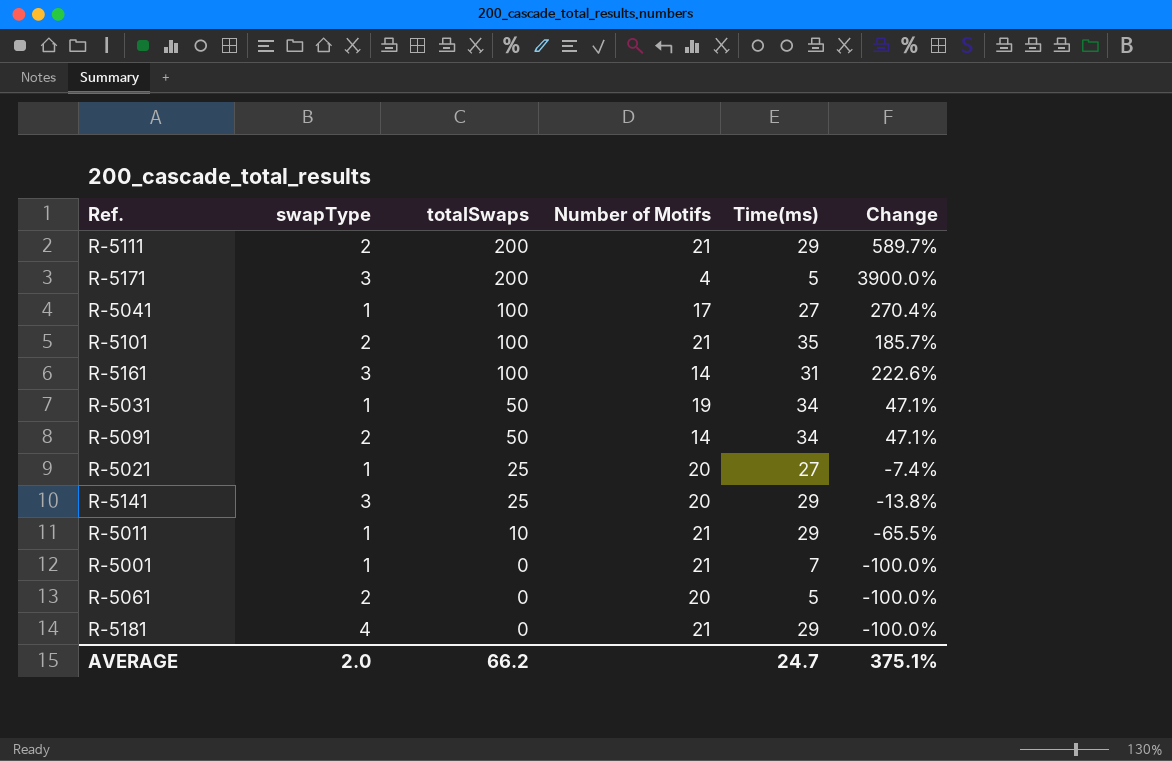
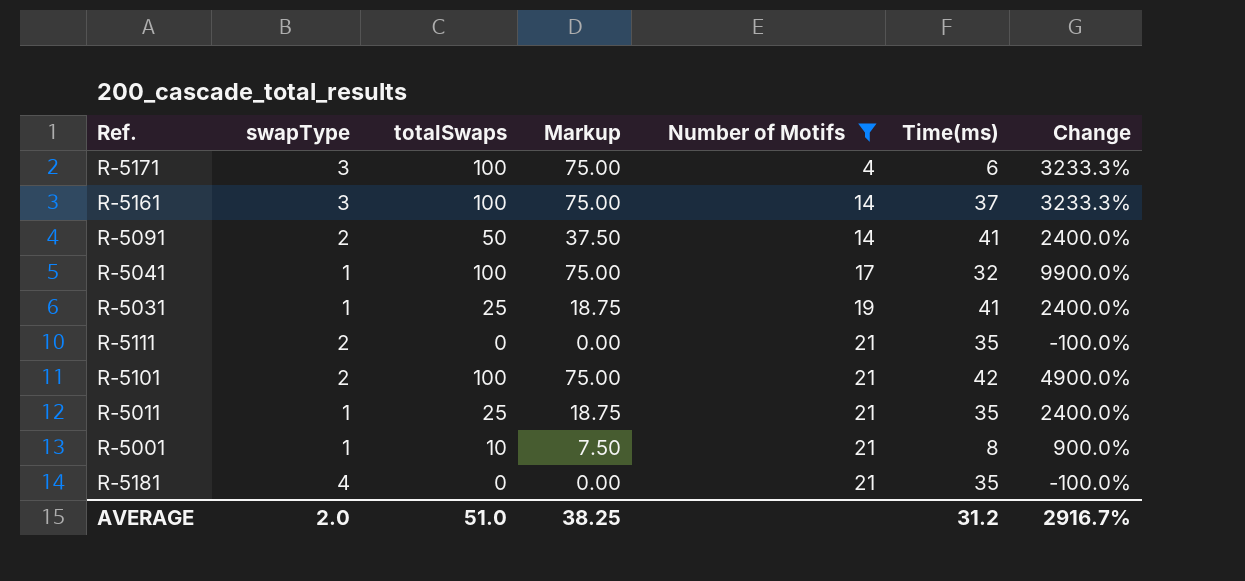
filter: none -> Number of Motifs != 20
row order: totalSwaps descending -> Number of Motifs ascending
column Markup | formula: none -> [totalSwaps] * 0.75
column Change | formula: ([totalSwaps] - [Time(ms)]) / [Time(ms)] -> ([totalSwaps] - [swapType]) / [swapType]
R-5171 | totalSwaps: 200 -> 100
R-5171 | Time(ms): 5 -> 6
R-5161 | Time(ms): 31 -> 37
R-5091 | Time(ms): 34 -> 41
R-5041 | Time(ms): 27 -> 32
R-5031 | totalSwaps: 50 -> 25
R-5031 | Time(ms): 34 -> 41
R-5111 | totalSwaps: 200 -> 0
R-5111 | Time(ms): 29 -> 35
R-5101 | Time(ms): 35 -> 42
R-5011 | totalSwaps: 10 -> 25
R-5011 | Time(ms): 29 -> 35
R-5001 | totalSwaps: 0 -> 10
R-5001 | Time(ms): 7 -> 8
R-5181 | Time(ms): 29 -> 35
AVERAGE | totalSwaps: 66.2 -> 51.0
AVERAGE | Time(ms): 24.7 -> 31.2
AVERAGE | Change: 375.1% -> 2916.7%

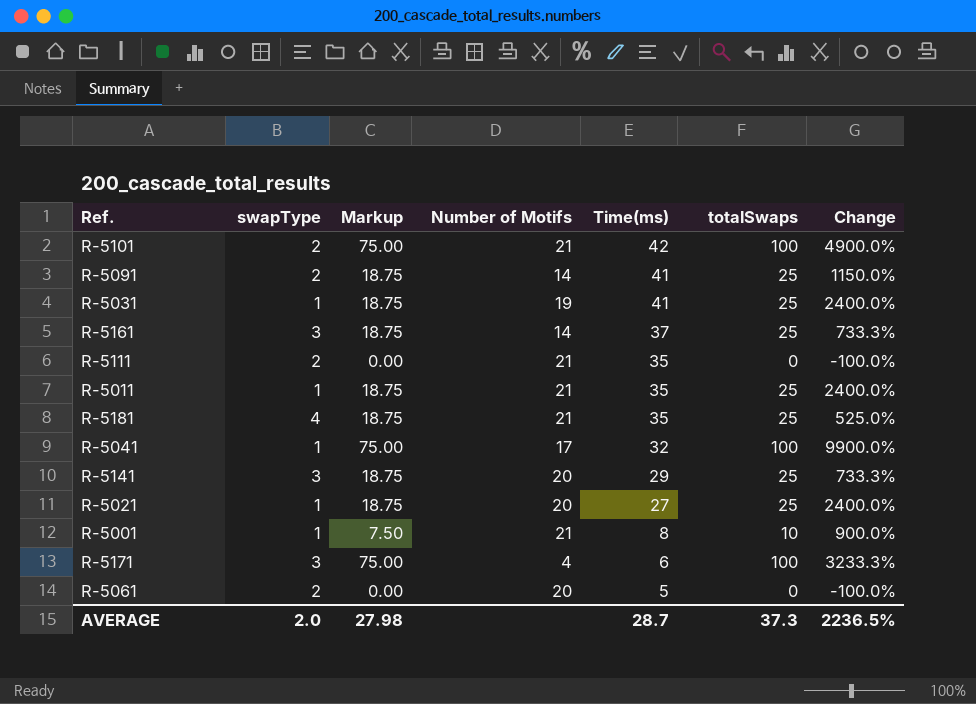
filter: Number of Motifs != 20 -> none
row order: Number of Motifs ascending -> Time(ms) descending
column totalSwaps | position: 3 -> 6
R-5091 | Markup: 37.50 -> 18.75
R-5091 | totalSwaps: 50 -> 25
R-5091 | Change: 2400.0% -> 1150.0%
R-5161 | Markup: 75.00 -> 18.75
R-5161 | totalSwaps: 100 -> 25
R-5161 | Change: 3233.3% -> 733.3%
R-5181 | Markup: 0.00 -> 18.75
R-5181 | totalSwaps: 0 -> 25
R-5181 | Change: -100.0% -> 525.0%
AVERAGE | Markup: 38.25 -> 27.98
AVERAGE | Time(ms): 31.2 -> 28.7
AVERAGE | totalSwaps: 51.0 -> 37.3
AVERAGE | Change: 2916.7% -> 2236.5%

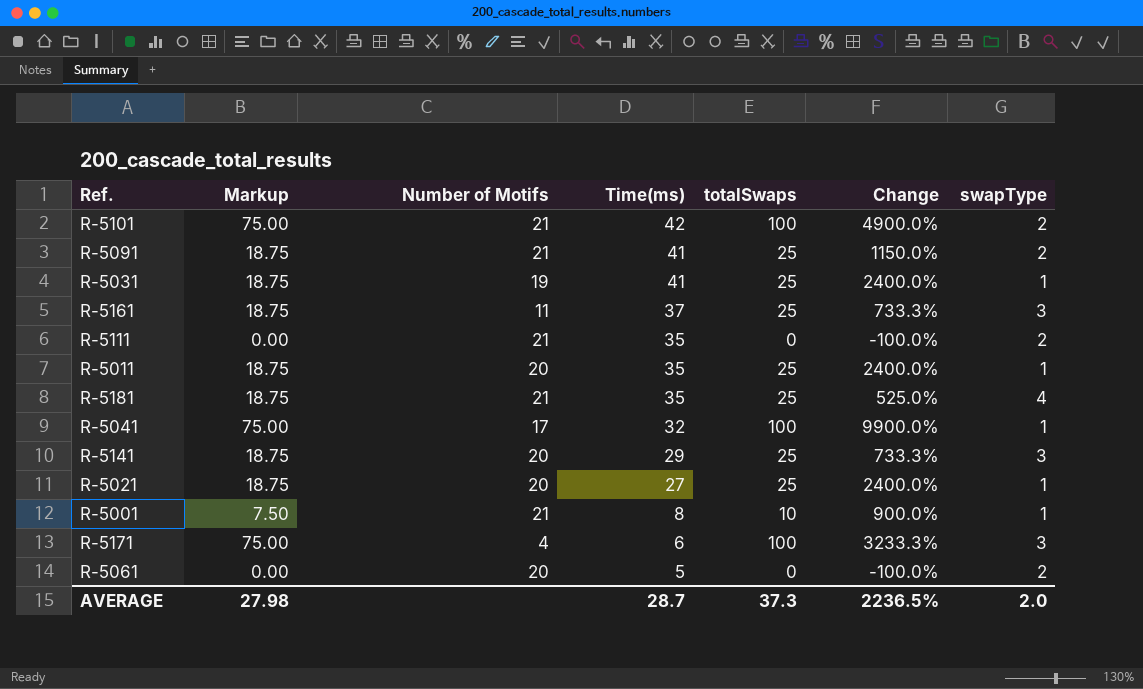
column swapType | position: 2 -> 7
R-5091 | Number of Motifs: 14 -> 21
R-5161 | Number of Motifs: 14 -> 11
R-5011 | Number of Motifs: 21 -> 20

